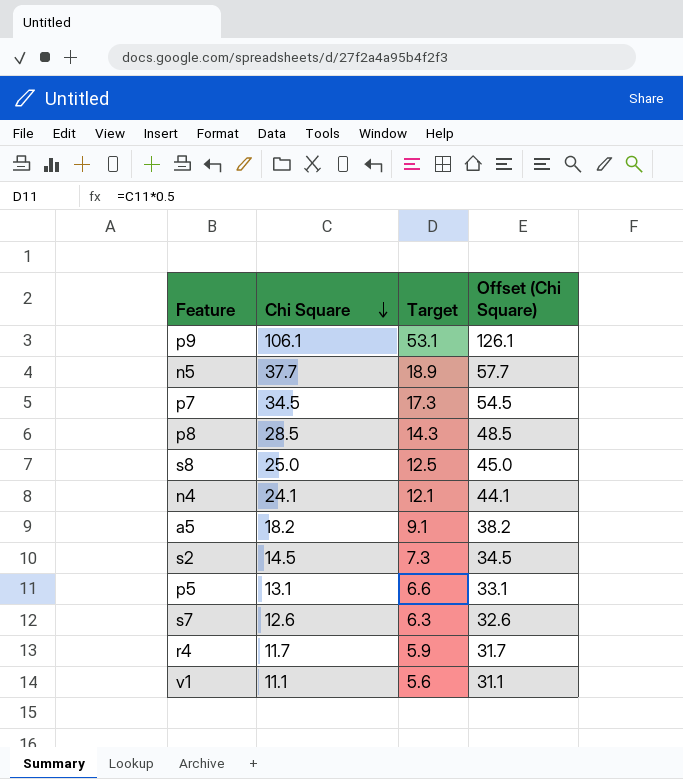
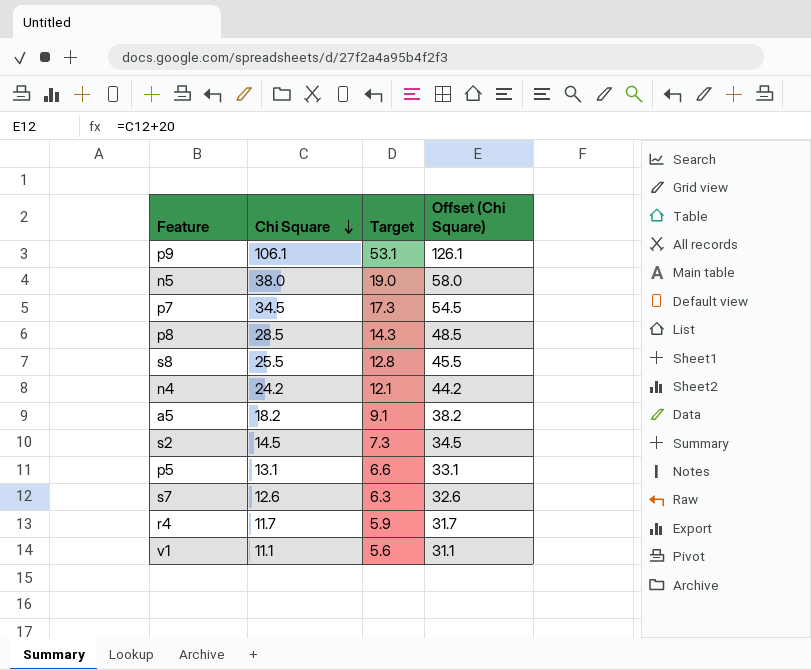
n5 | Chi Square: 37.7 -> 38.0
n5 | Target: 18.9 -> 19.0
n5 | Offset (Chi Square): 57.7 -> 58.0
s8 | Chi Square: 25.0 -> 25.5
s8 | Target: 12.5 -> 12.8
s8 | Offset (Chi Square): 45.0 -> 45.5
n4 | Chi Square: 24.1 -> 24.2
n4 | Offset (Chi Square): 44.1 -> 44.2

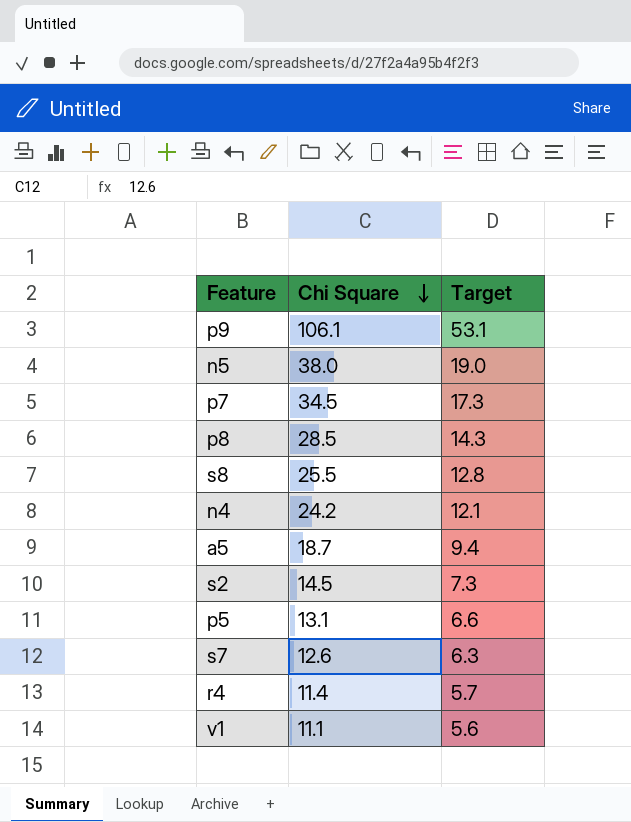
column Offset (Chi Square) | formula: [Chi Square] + 20 -> none
a5 | Chi Square: 18.2 -> 18.7
a5 | Target: 9.1 -> 9.4
r4 | Chi Square: 11.7 -> 11.4
r4 | Target: 5.9 -> 5.7

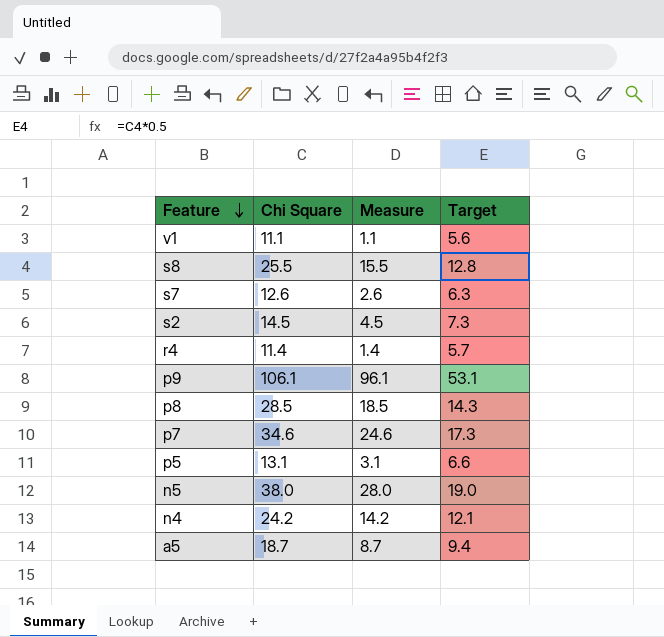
row order: Chi Square descending -> Feature descending
column Measure | formula: none -> [Chi Square] - 10
p7 | Chi Square: 34.5 -> 34.6

